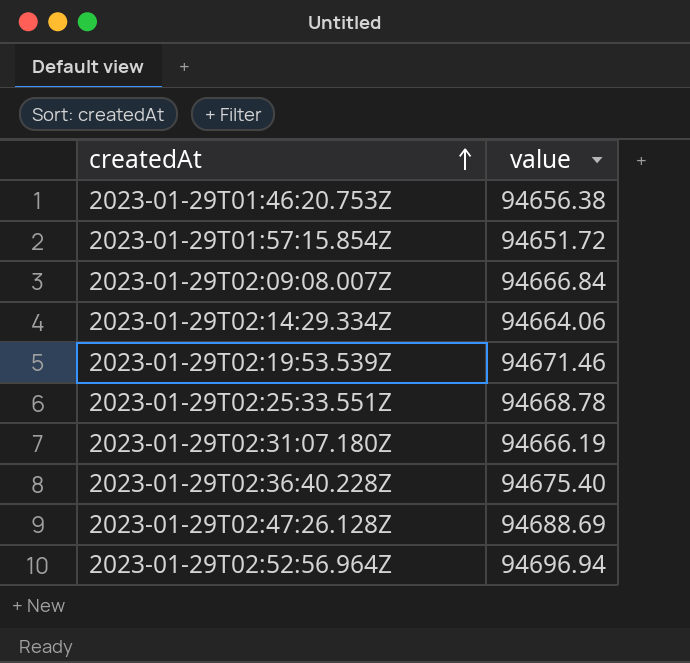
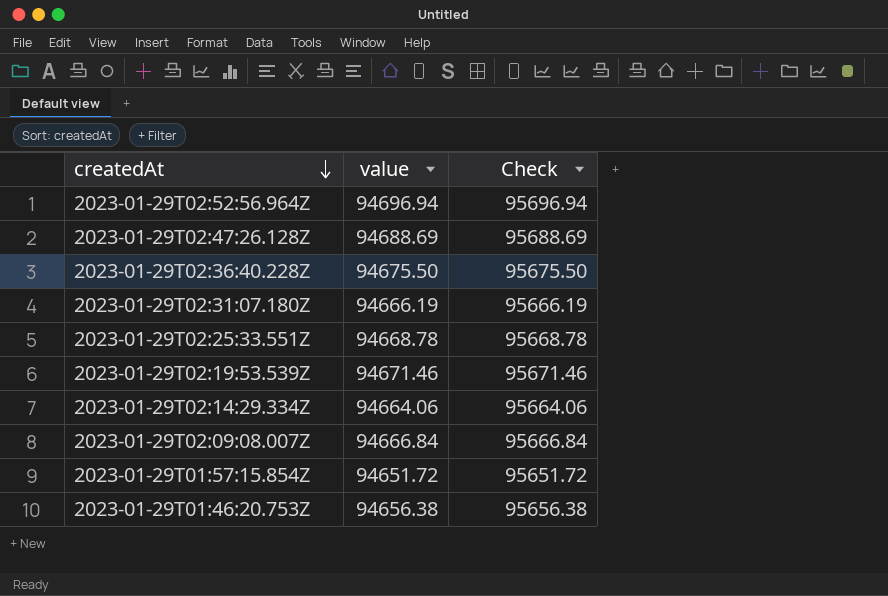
row order: createdAt ascending -> createdAt descending
column Check | formula: none -> [value] + 1000
2023-01-29T02:36:40.228Z | value: 94675.40 -> 94675.50

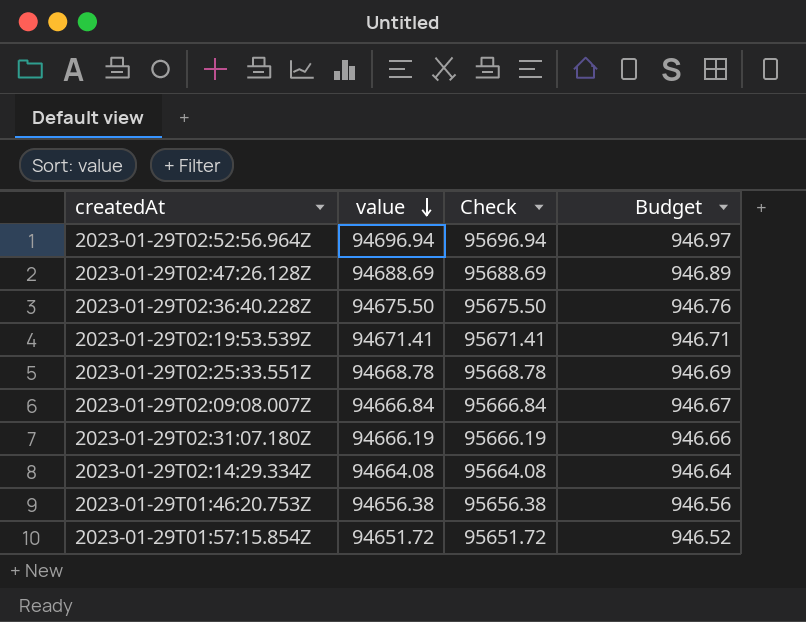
row order: createdAt descending -> value descending
column Budget | formula: none -> [value] * 0.01
2023-01-29T02:19:53.539Z | value: 94671.46 -> 94671.41
2023-01-29T02:19:53.539Z | Check: 95671.46 -> 95671.41
2023-01-29T02:14:29.334Z | value: 94664.06 -> 94664.08
2023-01-29T02:14:29.334Z | Check: 95664.06 -> 95664.08

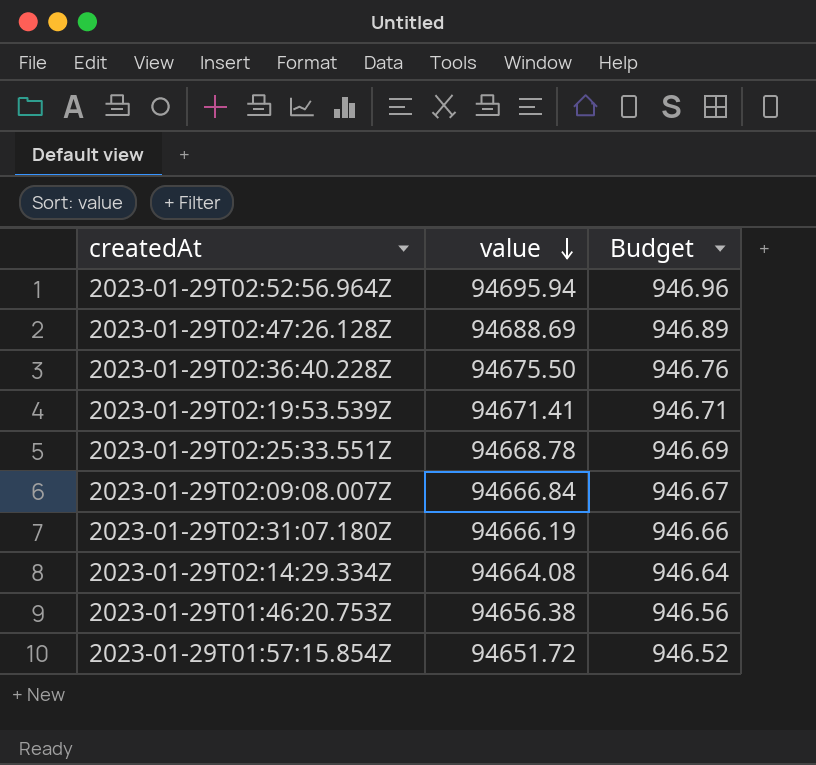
column Check | formula: [value] + 1000 -> none
2023-01-29T02:52:56.964Z | value: 94696.94 -> 94695.94
2023-01-29T02:52:56.964Z | Budget: 946.97 -> 946.96

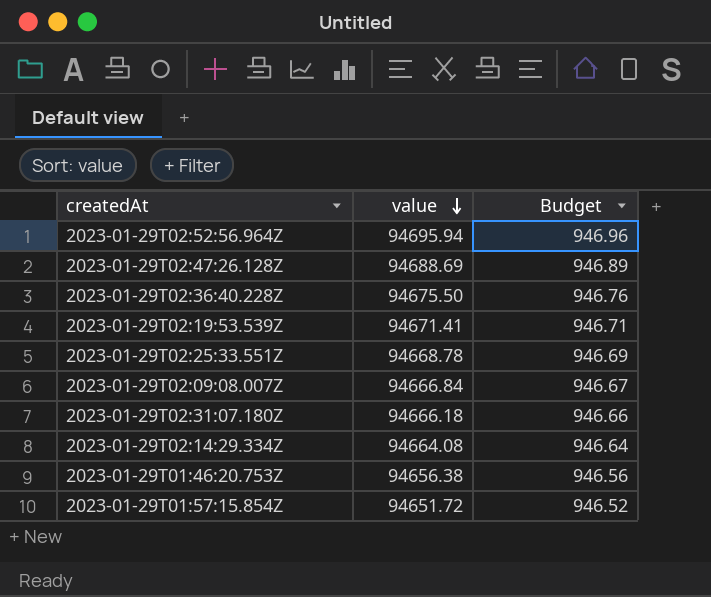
2023-01-29T02:31:07.180Z | value: 94666.19 -> 94666.18

